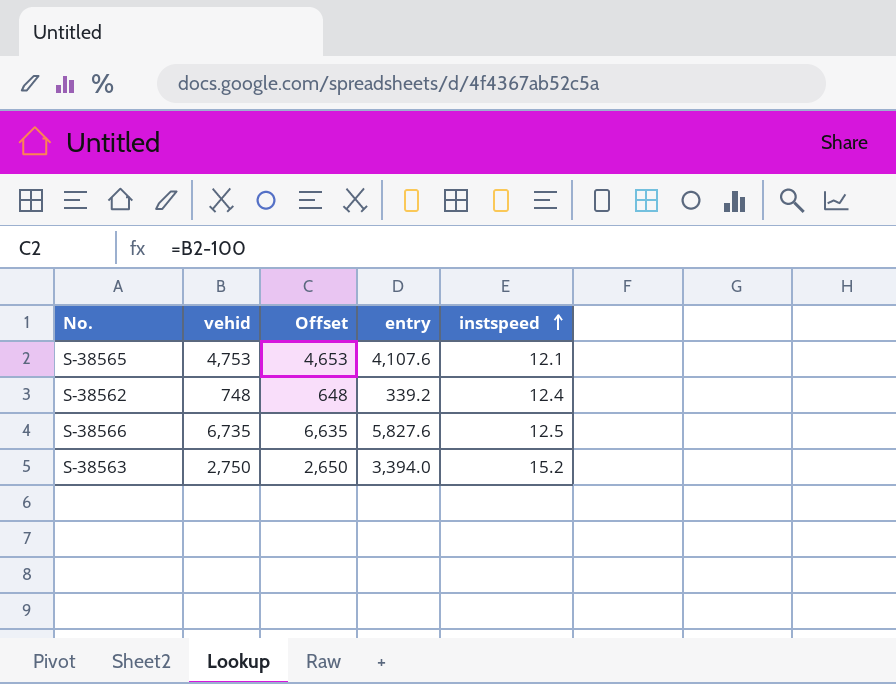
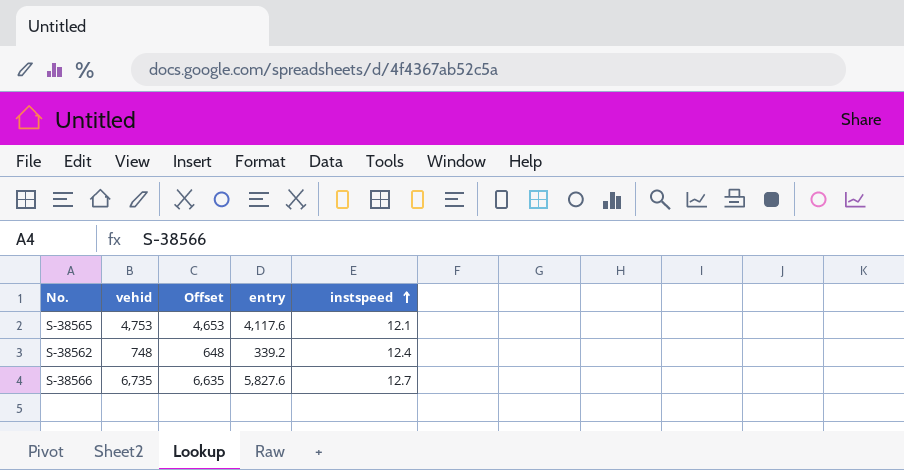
row S-38563: 2,750 | 2,650 | 3,394.0 | 15.2 -> none
S-38565 | entry: 4,107.6 -> 4,117.6
S-38566 | instspeed: 12.5 -> 12.7

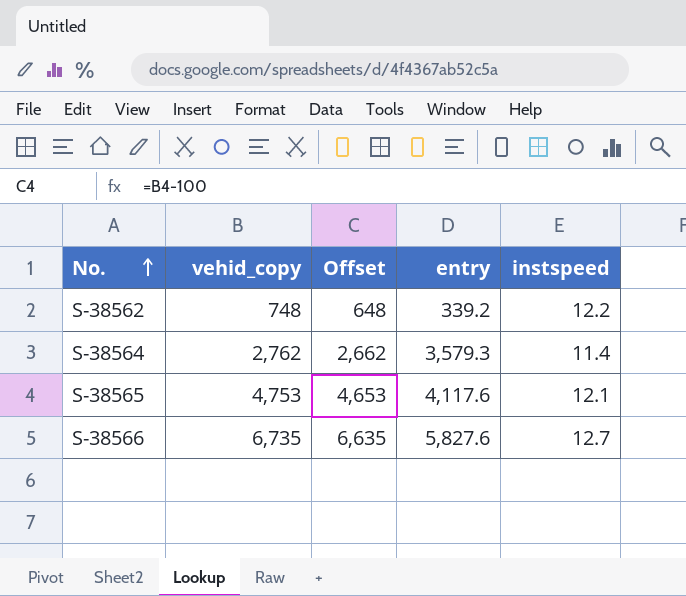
row order: instspeed ascending -> No. ascending
column name: vehid -> vehid_copy
S-38562 | instspeed: 12.4 -> 12.2
row S-38564: none -> 2,762 | 2,662 | 3,579.3 | 11.4

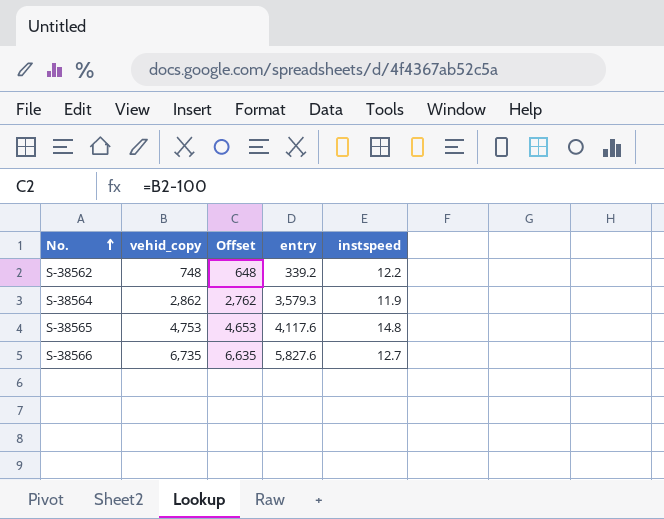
S-38564 | vehid_copy: 2,762 -> 2,862
S-38564 | Offset: 2,662 -> 2,762
S-38564 | instspeed: 11.4 -> 11.9
S-38565 | instspeed: 12.1 -> 14.8

